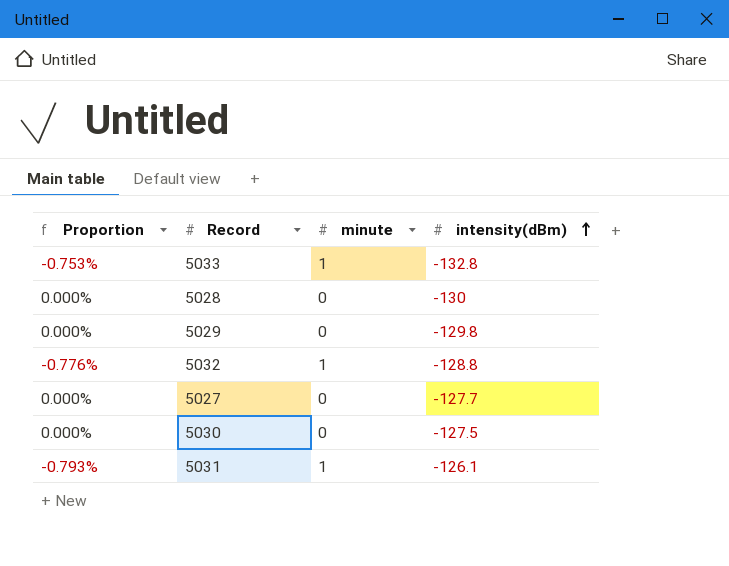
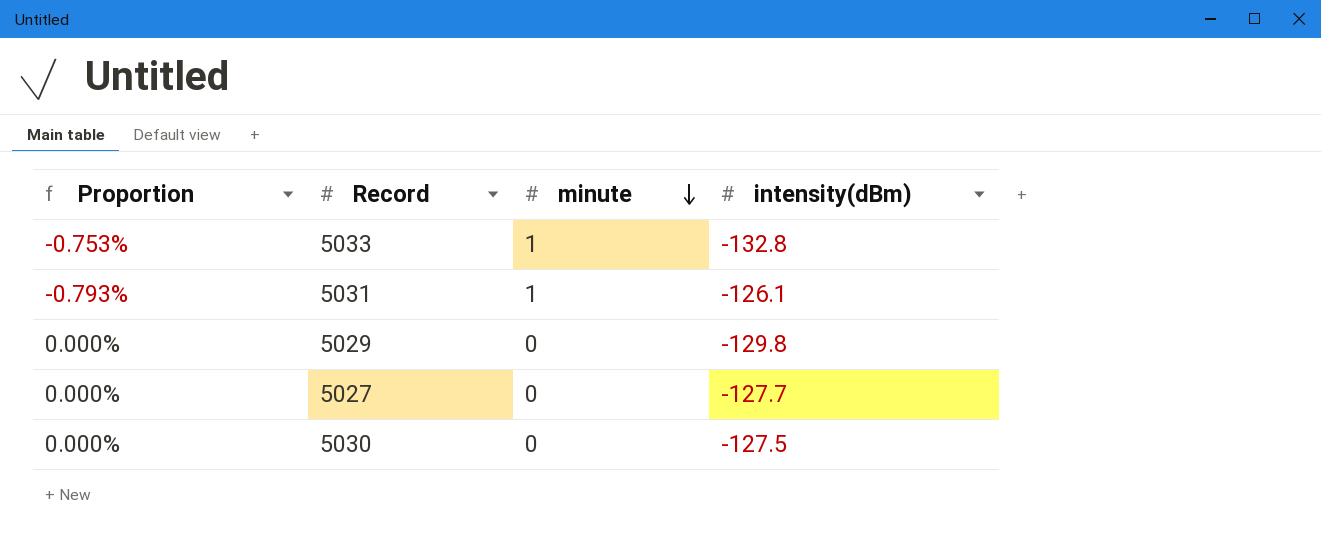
row order: intensity(dBm) ascending -> minute descending
row 5028: 0.000% | 0 | -130 -> none
row 5032: -0.776% | 1 | -128.8 -> none

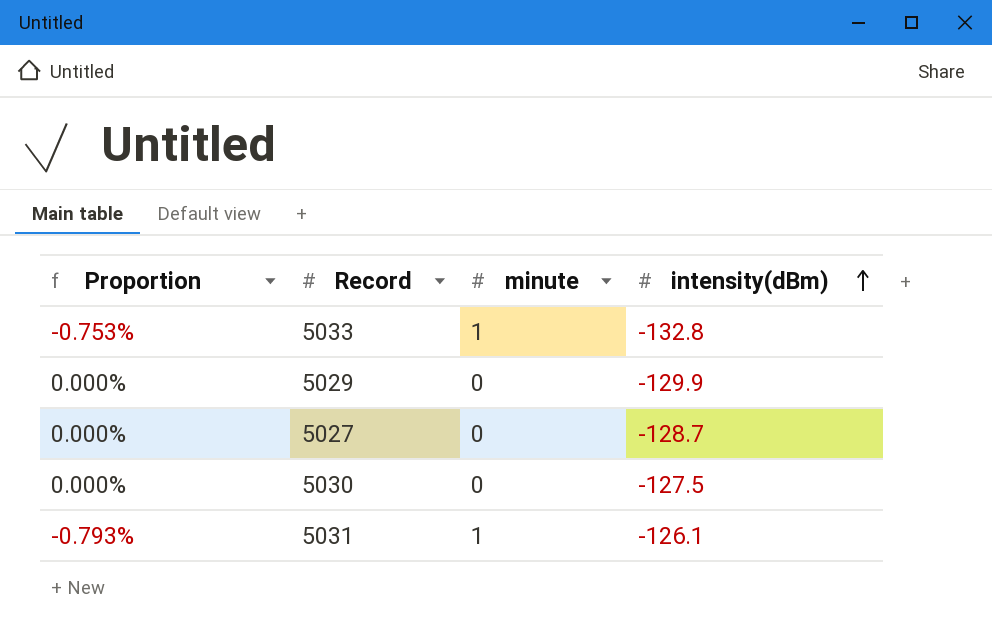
row order: minute descending -> intensity(dBm) ascending
5029 | intensity(dBm): -129.8 -> -129.9
5027 | intensity(dBm): -127.7 -> -128.7

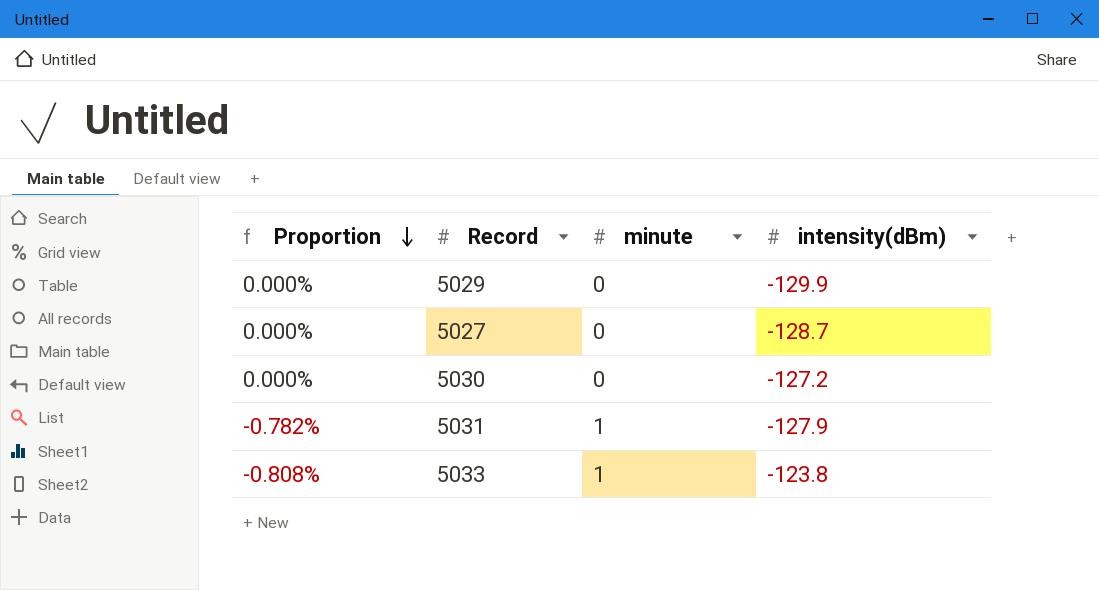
row order: intensity(dBm) ascending -> Proportion descending
5030 | intensity(dBm): -127.5 -> -127.2
5031 | Proportion: -0.793% -> -0.782%
5031 | intensity(dBm): -126.1 -> -127.9
5033 | Proportion: -0.753% -> -0.808%
5033 | intensity(dBm): -132.8 -> -123.8

